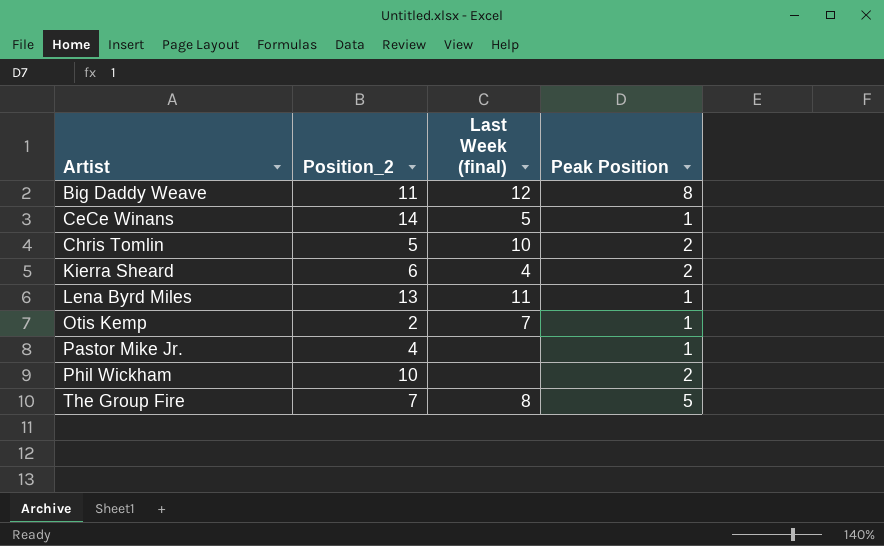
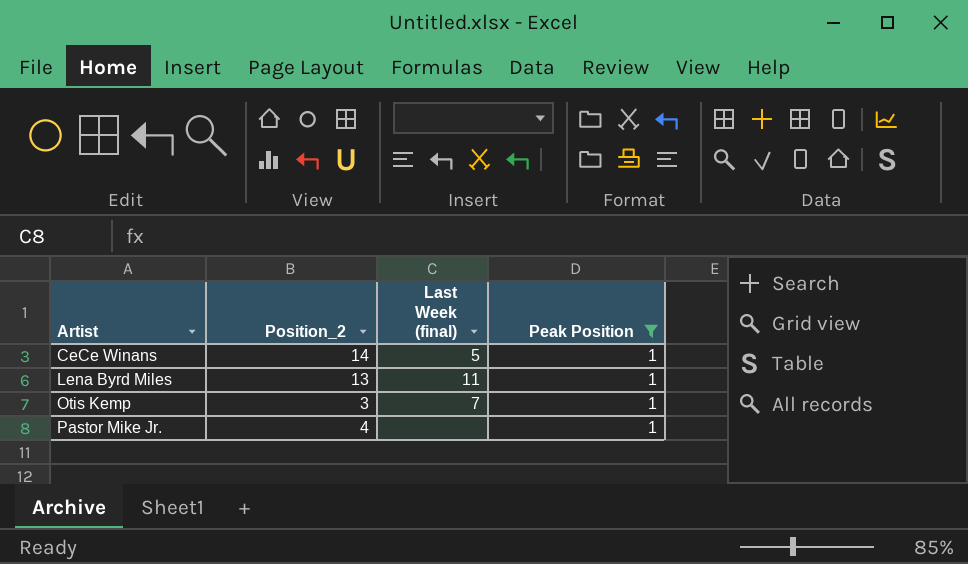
filter: none -> Peak Position = 1
Otis Kemp | Position_2: 2 -> 3

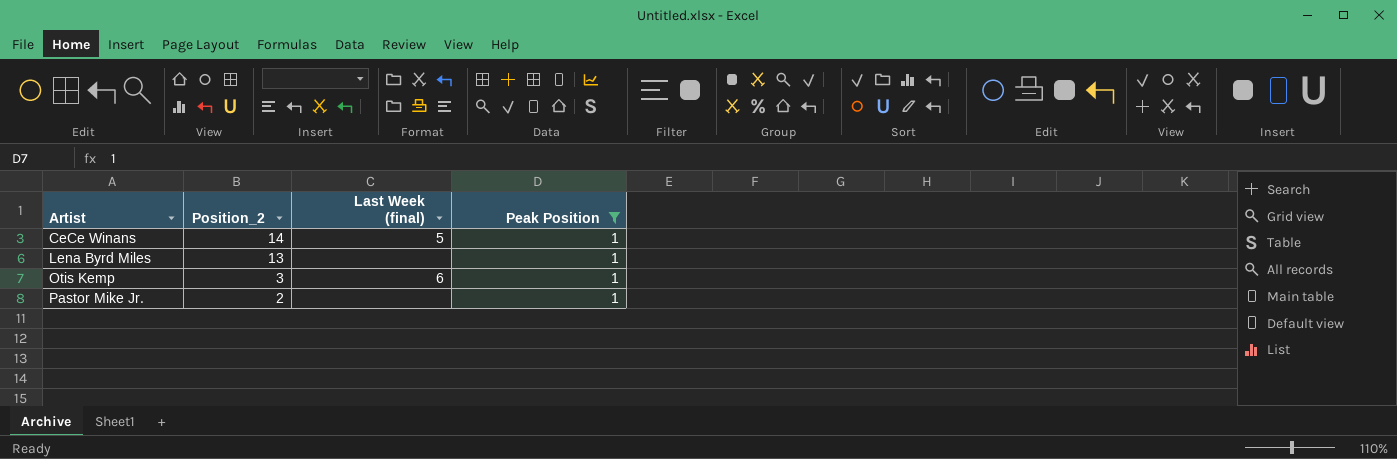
Lena Byrd Miles | Last Week (final): 11 -> none
Otis Kemp | Last Week (final): 7 -> 6
Pastor Mike Jr. | Position_2: 4 -> 2

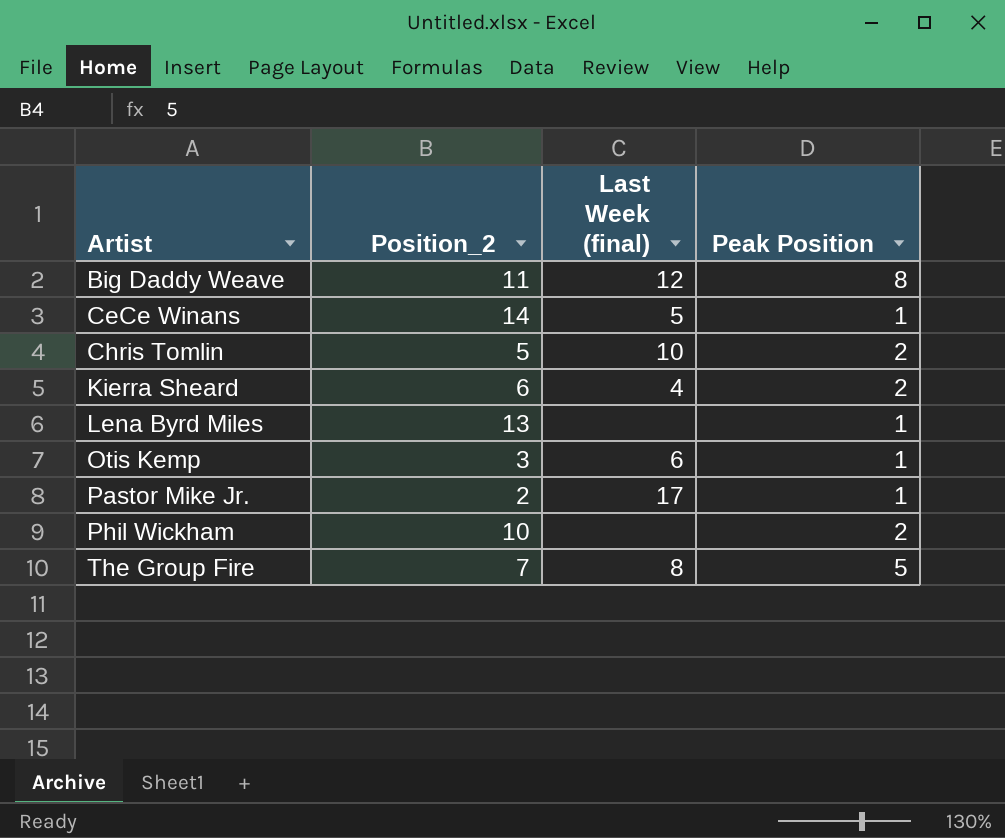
filter: Peak Position = 1 -> none
Pastor Mike Jr. | Last Week (final): none -> 17

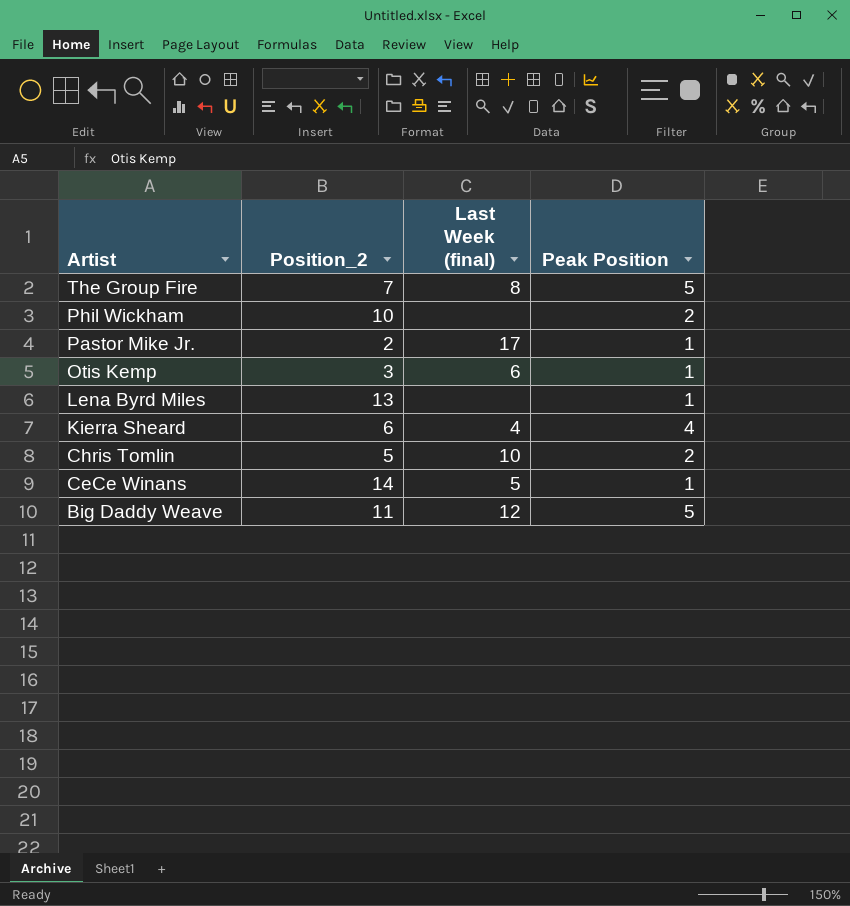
row order: Artist ascending -> Artist descending
Kierra Sheard | Peak Position: 2 -> 4
Big Daddy Weave | Peak Position: 8 -> 5

